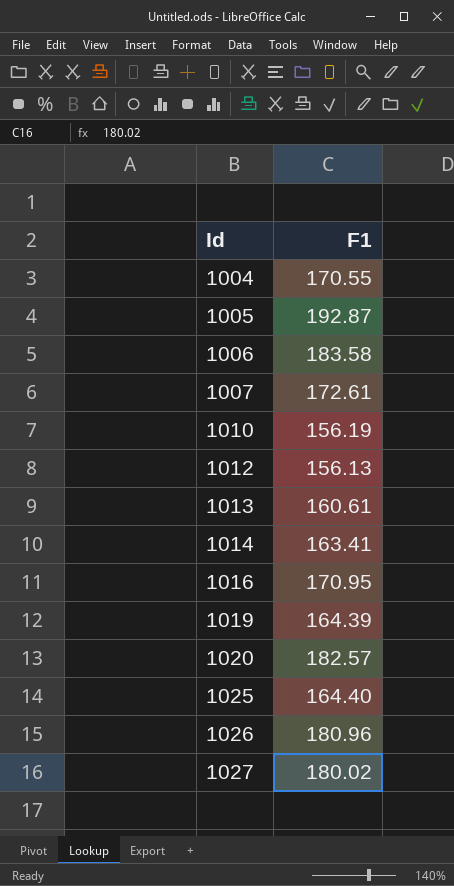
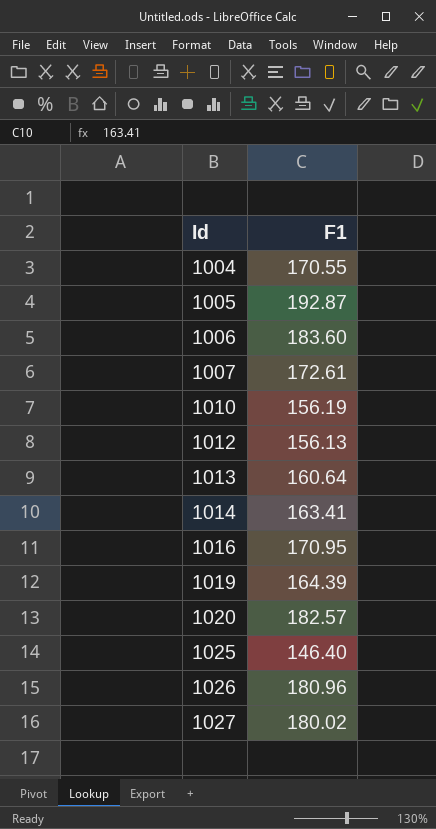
1006 | F1: 183.58 -> 183.60
1013 | F1: 160.61 -> 160.64
1025 | F1: 164.40 -> 146.40

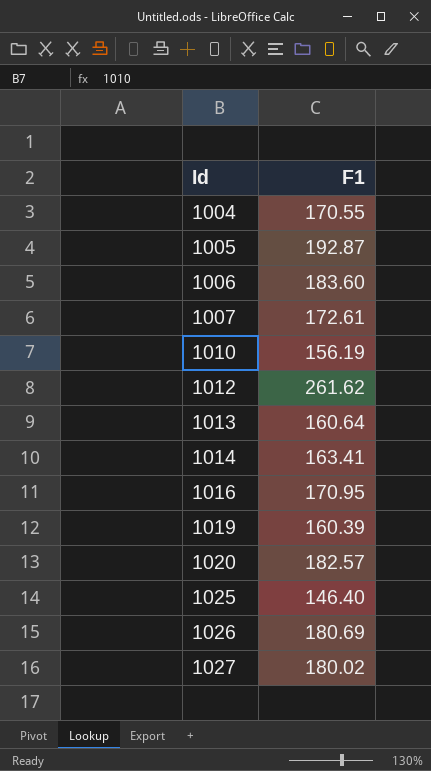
1012 | F1: 156.13 -> 261.62
1019 | F1: 164.39 -> 160.39
1026 | F1: 180.96 -> 180.69

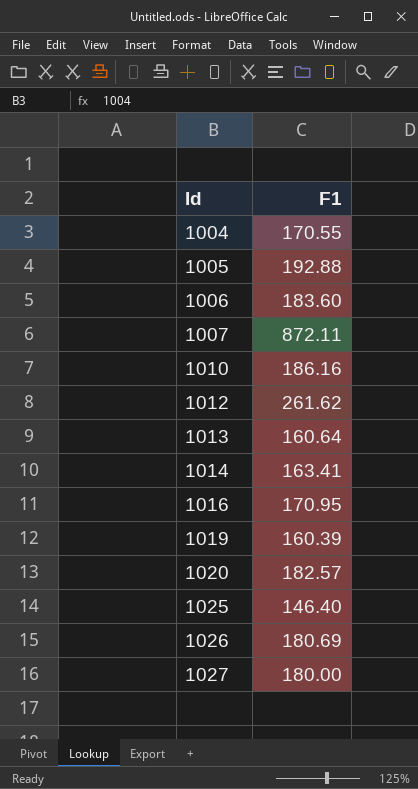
1005 | F1: 192.87 -> 192.88
1007 | F1: 172.61 -> 872.11
1010 | F1: 156.19 -> 186.16
1027 | F1: 180.02 -> 180.00

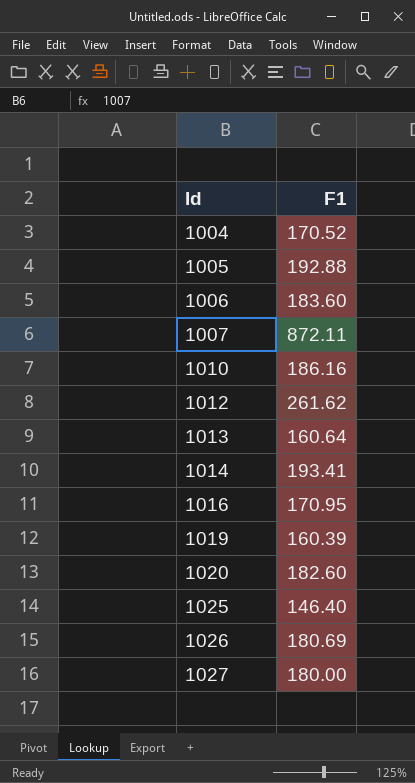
1004 | F1: 170.55 -> 170.52
1014 | F1: 163.41 -> 193.41
1020 | F1: 182.57 -> 182.60

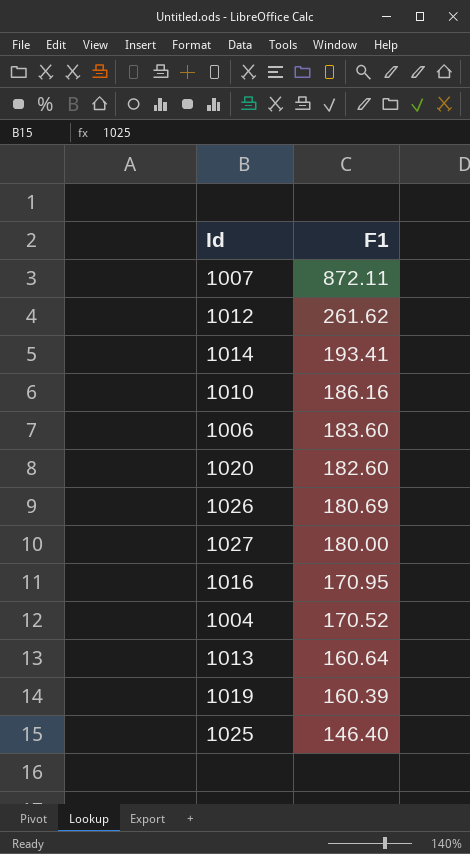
row order: Id ascending -> F1 descending
row 1005: 192.88 -> none

